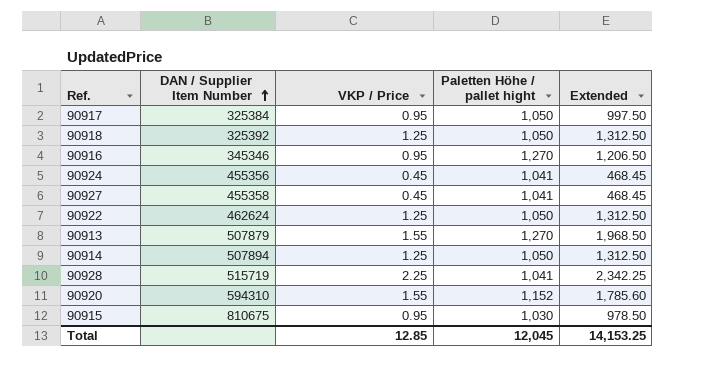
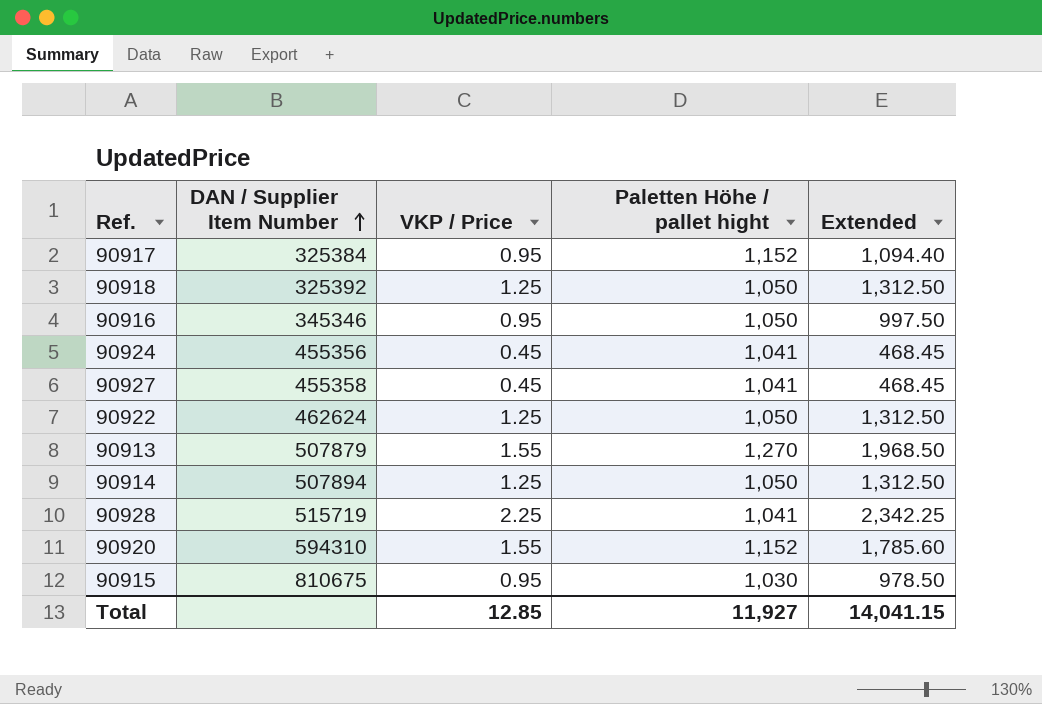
90917 | Paletten Höhe / pallet hight: 1,050 -> 1,152
90917 | Extended: 997.50 -> 1,094.40
90916 | Paletten Höhe / pallet hight: 1,270 -> 1,050
90916 | Extended: 1,206.50 -> 997.50
Total | Paletten Höhe / pallet hight: 12,045 -> 11,927
Total | Extended: 14,153.25 -> 14,041.15

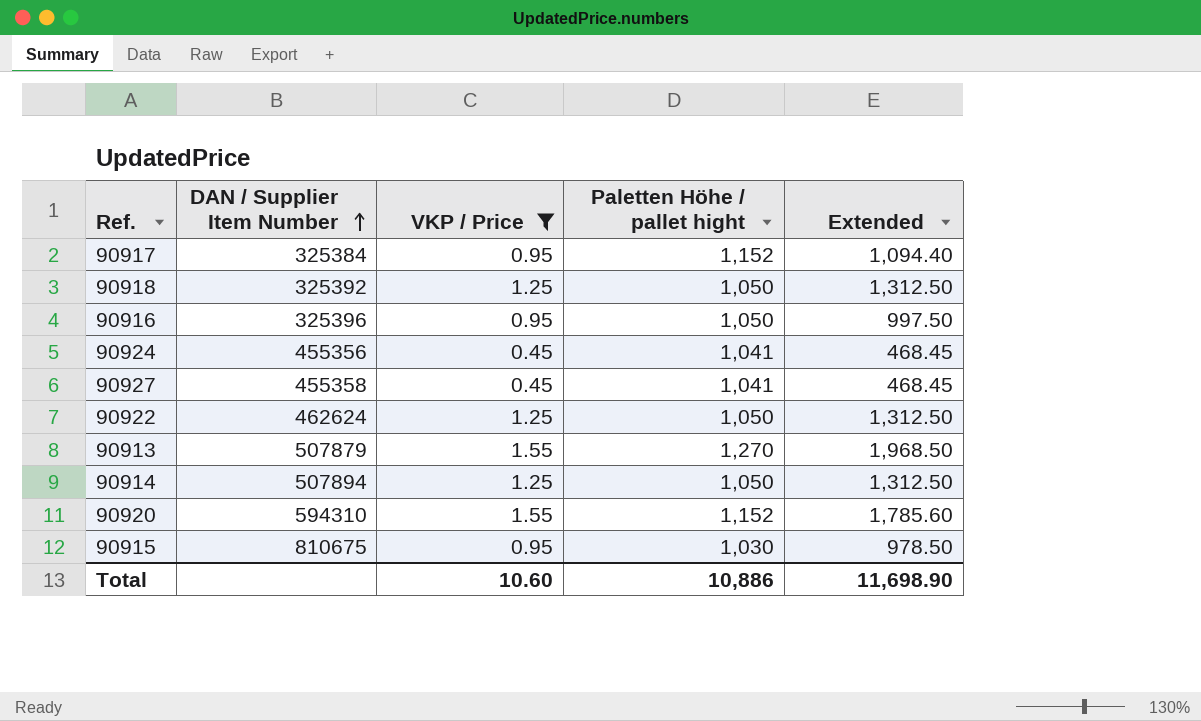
filter: none -> VKP / Price != 2.25
90916 | DAN / Supplier Item Number: 345346 -> 325396
Total | VKP / Price: 12.85 -> 10.60
Total | Paletten Höhe / pallet hight: 11,927 -> 10,886
Total | Extended: 14,041.15 -> 11,698.90

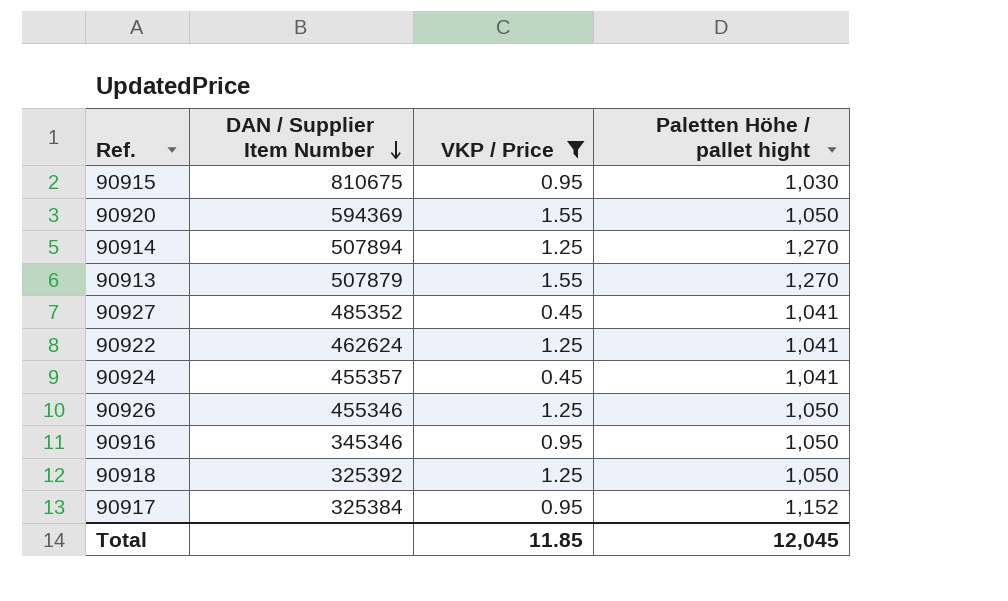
row order: DAN / Supplier Item Number ascending -> DAN / Supplier Item Number descending
column Extended | formula: [VKP / Price] * [Paletten Höhe / pallet hight] -> none
90920 | DAN / Supplier Item Number: 594310 -> 594369
90920 | Paletten Höhe / pallet hight: 1,152 -> 1,050
90914 | Paletten Höhe / pallet hight: 1,050 -> 1,270
90927 | DAN / Supplier Item Number: 455358 -> 485352
90922 | Paletten Höhe / pallet hight: 1,050 -> 1,041
90924 | DAN / Supplier Item Number: 455356 -> 455357
row 90926: none -> 455346 | 1.25 | 1,050
90916 | DAN / Supplier Item Number: 325396 -> 345346
Total | VKP / Price: 10.60 -> 11.85
Total | Paletten Höhe / pallet hight: 10,886 -> 12,045

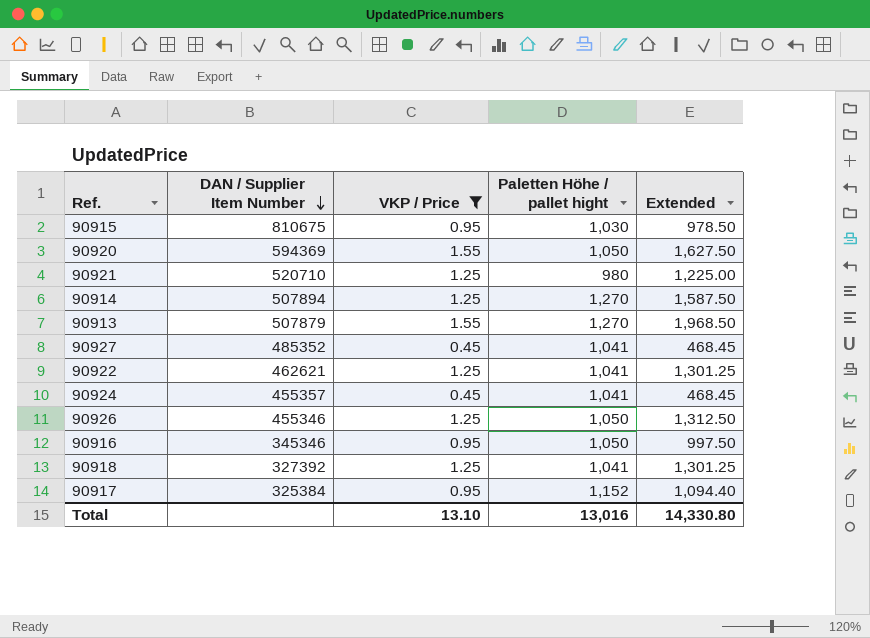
column Extended | formula: none -> [VKP / Price] * [Paletten Höhe / pallet hight]
row 90921: none -> 520710 | 1.25 | 980 | 1,225.00
90922 | DAN / Supplier Item Number: 462624 -> 462621
90918 | DAN / Supplier Item Number: 325392 -> 327392
90918 | Paletten Höhe / pallet hight: 1,050 -> 1,041
Total | VKP / Price: 11.85 -> 13.10
Total | Paletten Höhe / pallet hight: 12,045 -> 13,016

